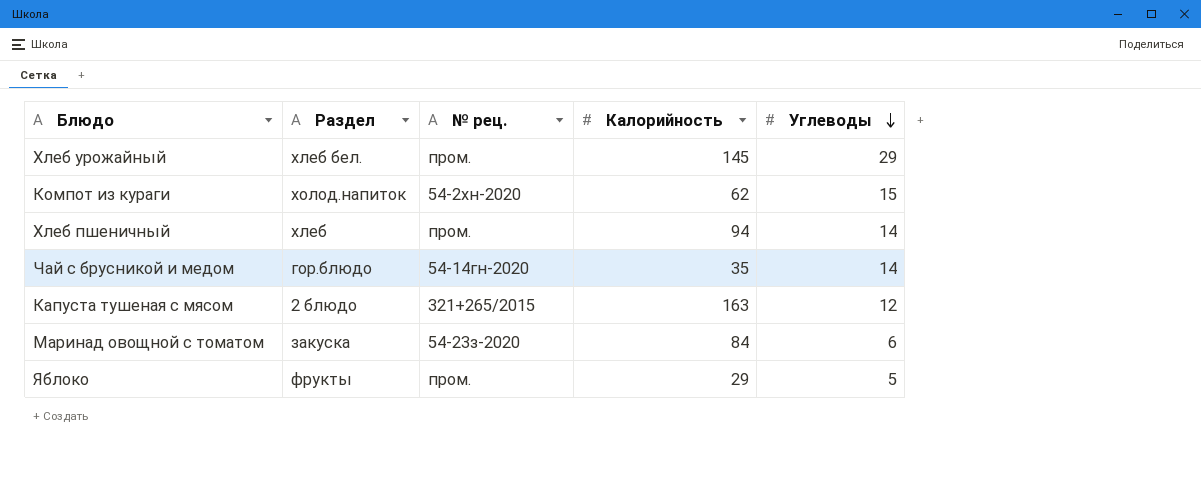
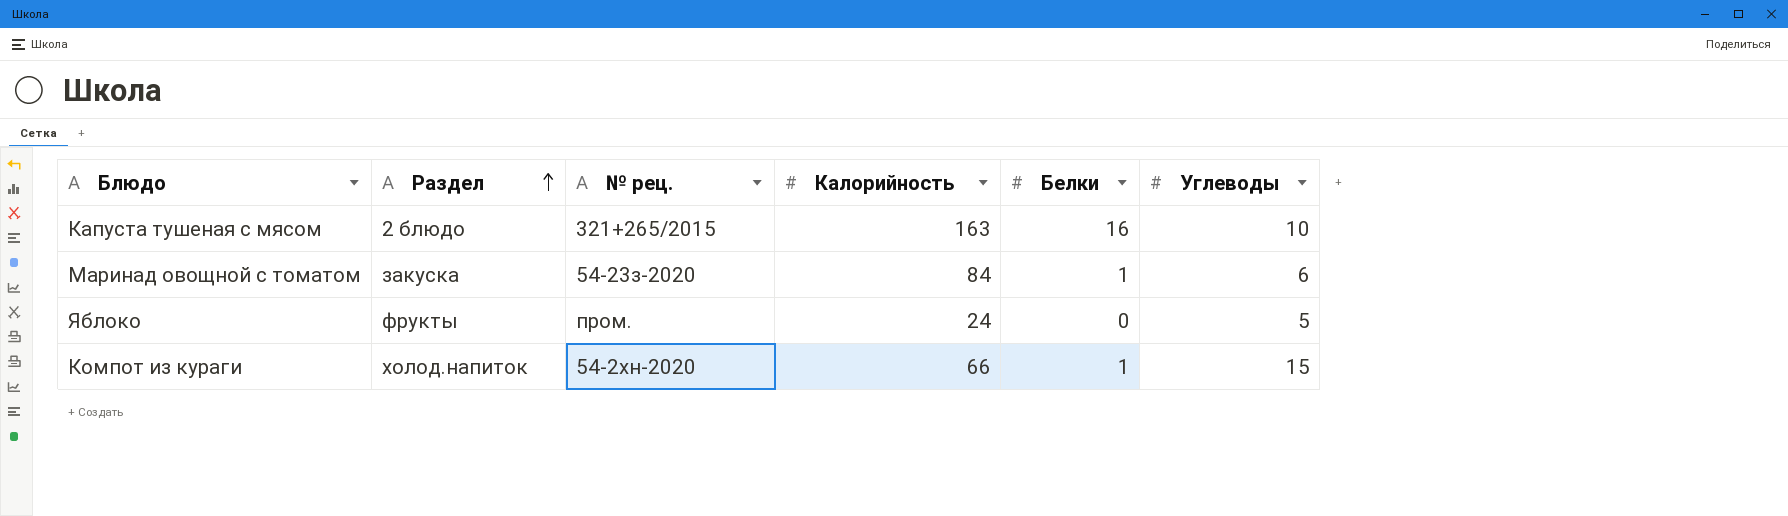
row order: Углеводы descending -> Раздел ascending
column Белки | position: none -> 5
row Хлеб урожайный: хлеб бел. | пром. | 145 | 29 -> none
row Хлеб пшеничный: хлеб | пром. | 94 | 14 -> none
row Чай с брусникой и медом: гор.блюдо | 54-14гн-2020 | 35 | 14 -> none
Капуста тушеная с мясом | Углеводы: 12 -> 10
Яблоко | Калорийность: 29 -> 24
Компот из кураги | Калорийность: 62 -> 66

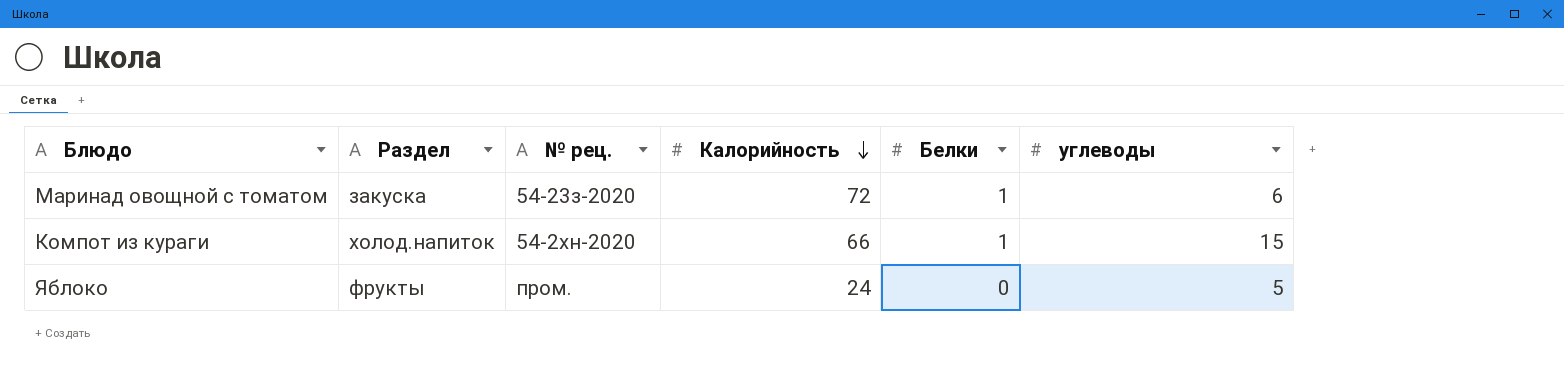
row order: Раздел ascending -> Калорийность descending
column name: Углеводы -> углеводы
row Капуста тушеная с мясом: 2 блюдо | 321+265/2015 | 163 | 16 | 10 -> none
Маринад овощной с томатом | Калорийность: 84 -> 72

